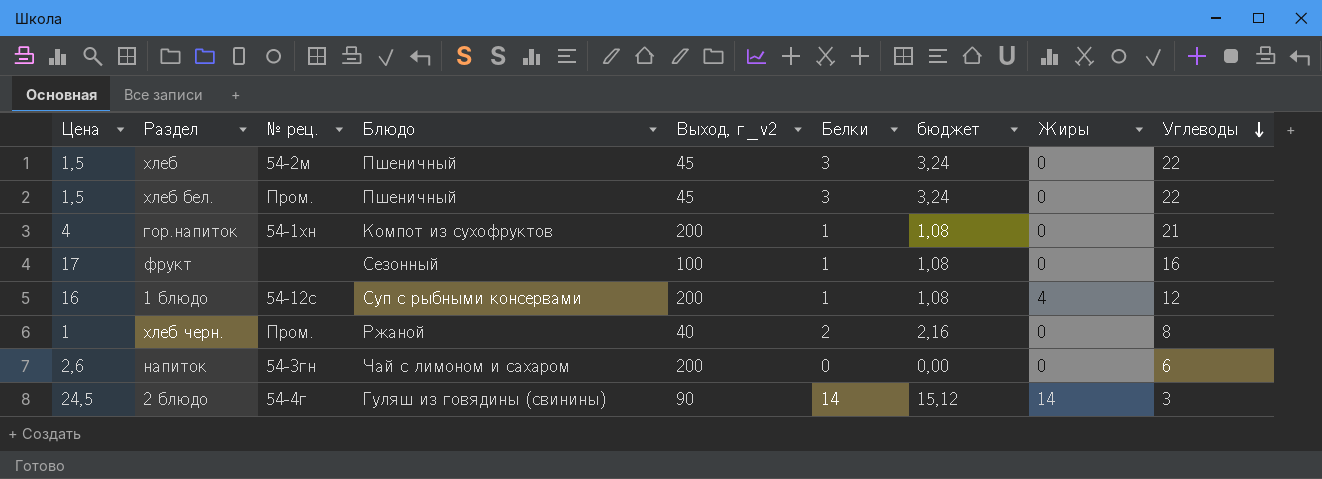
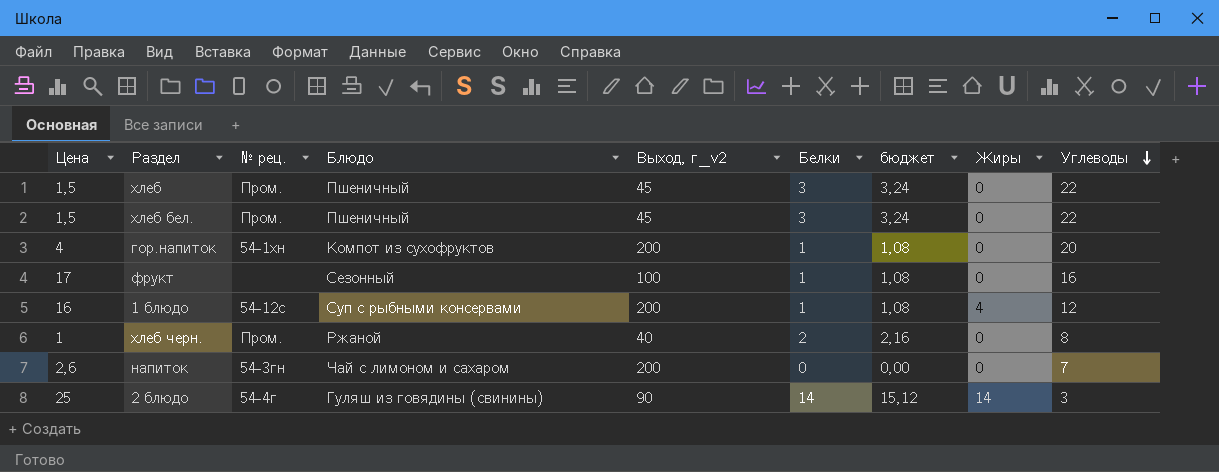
хлеб | № рец.: 54-2м -> Пром.
гор.напиток | Углеводы: 21 -> 20
напиток | Углеводы: 6 -> 7
2 блюдо | Цена: 24,5 -> 25

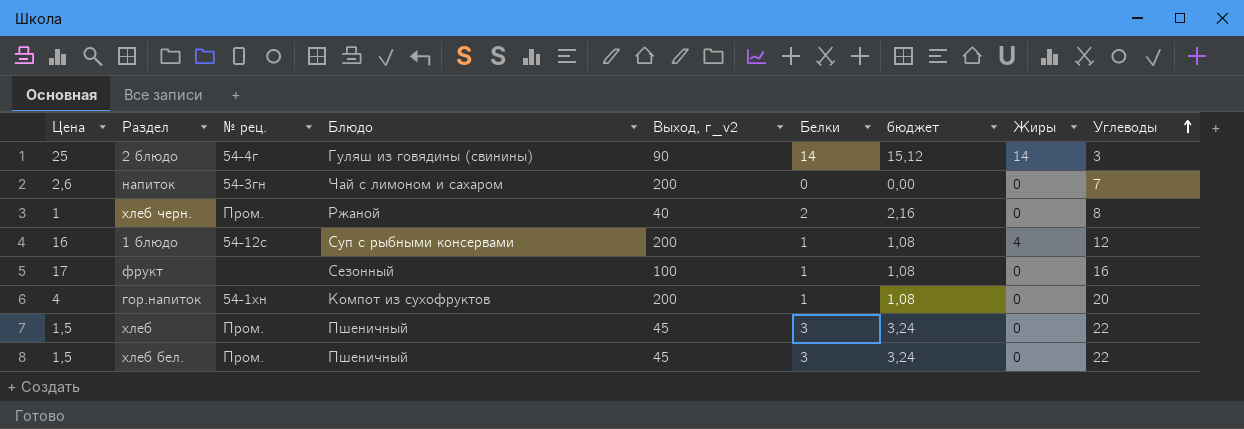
row order: Углеводы descending -> Углеводы ascending

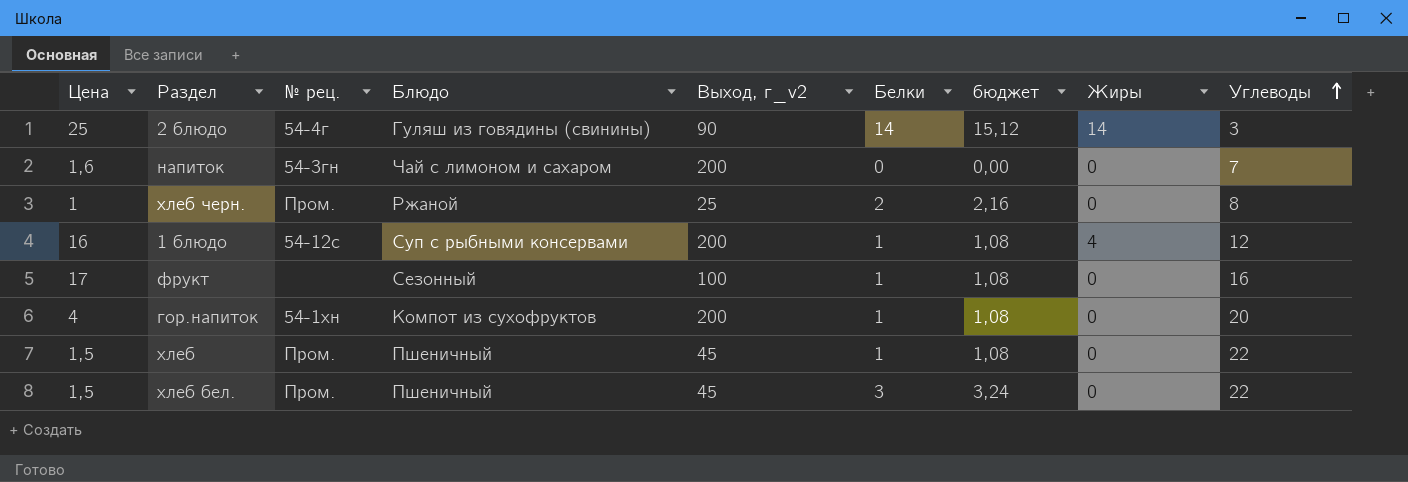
напиток | Цена: 2,6 -> 1,6
хлеб черн. | Выход, г_v2: 40 -> 25
хлеб | Белки: 3 -> 1
хлеб | бюджет: 3,24 -> 1,08

